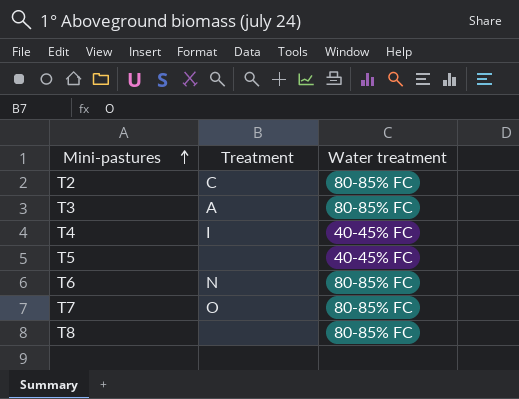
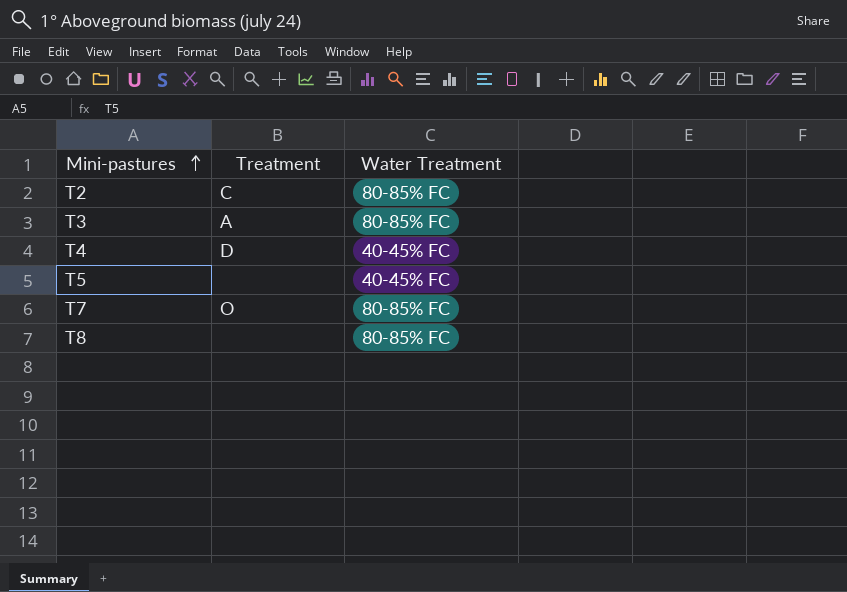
column name: Water treatment -> Water Treatment
row T6: N | 80-85% FC -> none
T4 | Treatment: I -> D

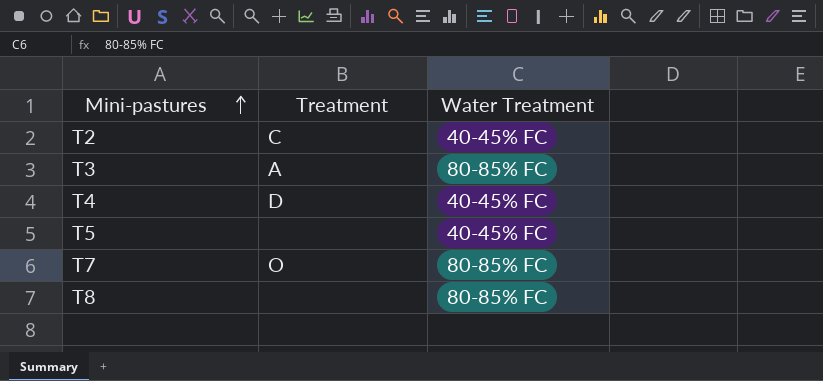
T2 | Water Treatment: 80-85% FC -> 40-45% FC

